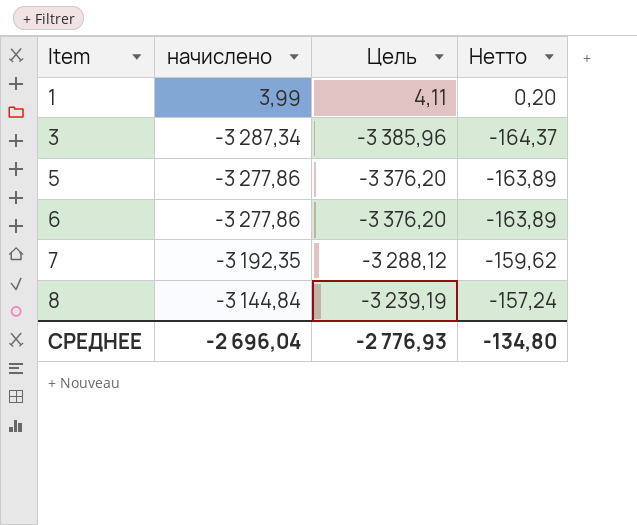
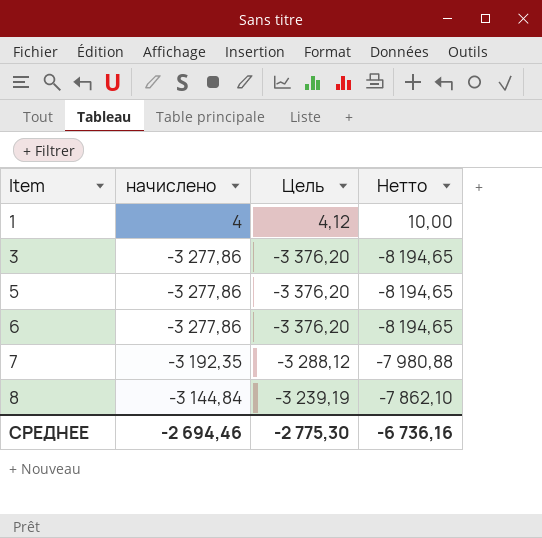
column Нетто | formula: [начислено] * 0,05 -> [начислено] * 2,5
1 | начислено: 3,99 -> 4
1 | Цель: 4,11 -> 4,12
3 | начислено: -3 287,34 -> -3 277,86
3 | Цель: -3 385,96 -> -3 376,20
СРЕДНЕЕ | начислено: -2 696,04 -> -2 694,46
СРЕДНЕЕ | Цель: -2 776,93 -> -2 775,30
СРЕДНЕЕ | Нетто: -134,80 -> -6 736,16

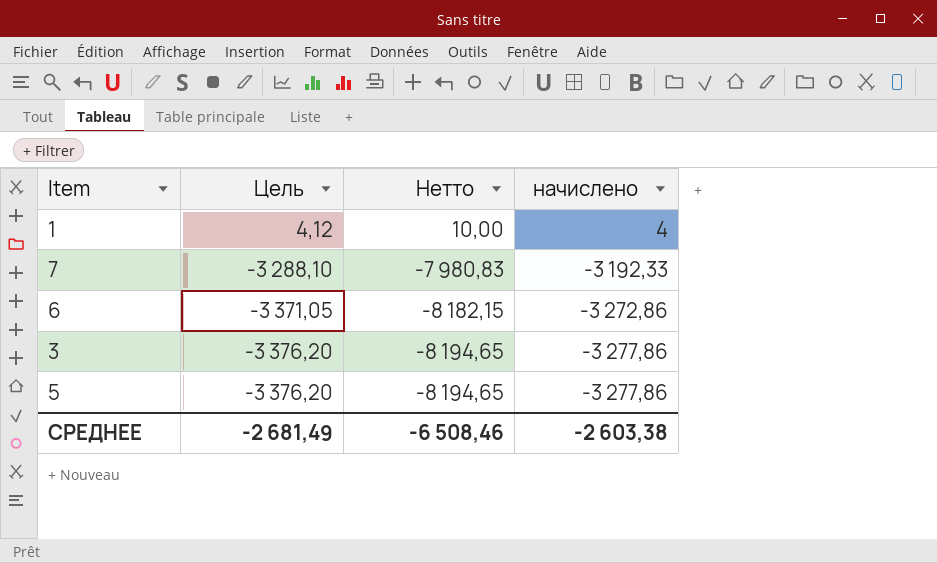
row order: Item ascending -> Цель descending
column начислено | position: 2 -> 4
row 8: -3 144,84 | -3 239,19 | -7 862,10 -> none
7 | Цель: -3 288,12 -> -3 288,10
7 | Нетто: -7 980,88 -> -7 980,83
7 | начислено: -3 192,35 -> -3 192,33
6 | Цель: -3 376,20 -> -3 371,05
6 | Нетто: -8 194,65 -> -8 182,15
6 | начислено: -3 277,86 -> -3 272,86
СРЕДНЕЕ | Цель: -2 775,30 -> -2 681,49
СРЕДНЕЕ | Нетто: -6 736,16 -> -6 508,46
СРЕДНЕЕ | начислено: -2 694,46 -> -2 603,38

